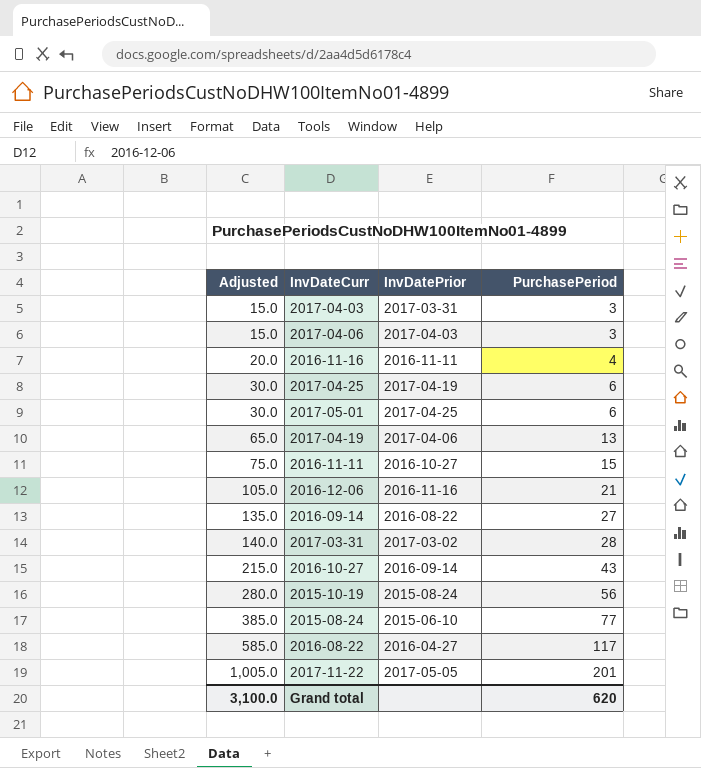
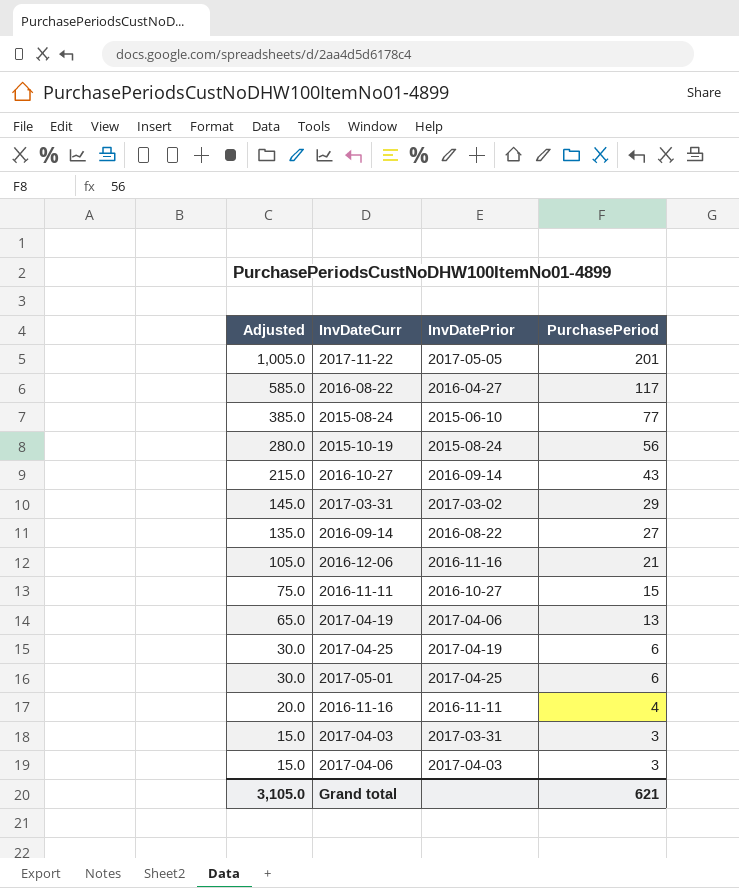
row order: Adjusted ascending -> Adjusted descending
2017-03-31 | Adjusted: 140.0 -> 145.0
2017-03-31 | PurchasePeriod: 28 -> 29
Grand total | Adjusted: 3,100.0 -> 3,105.0
Grand total | PurchasePeriod: 620 -> 621

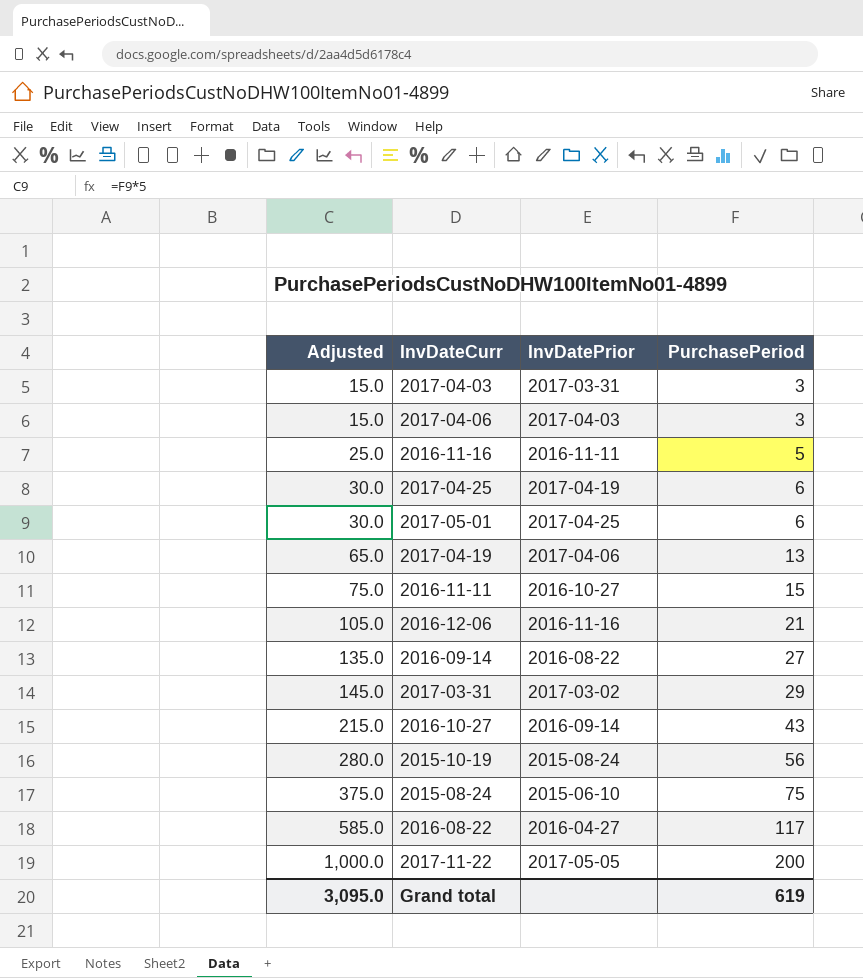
row order: Adjusted descending -> Adjusted ascending
2016-11-16 | Adjusted: 20.0 -> 25.0
2016-11-16 | PurchasePeriod: 4 -> 5
2015-08-24 | Adjusted: 385.0 -> 375.0
2015-08-24 | PurchasePeriod: 77 -> 75
2017-11-22 | Adjusted: 1,005.0 -> 1,000.0
2017-11-22 | PurchasePeriod: 201 -> 200
Grand total | Adjusted: 3,105.0 -> 3,095.0
Grand total | PurchasePeriod: 621 -> 619

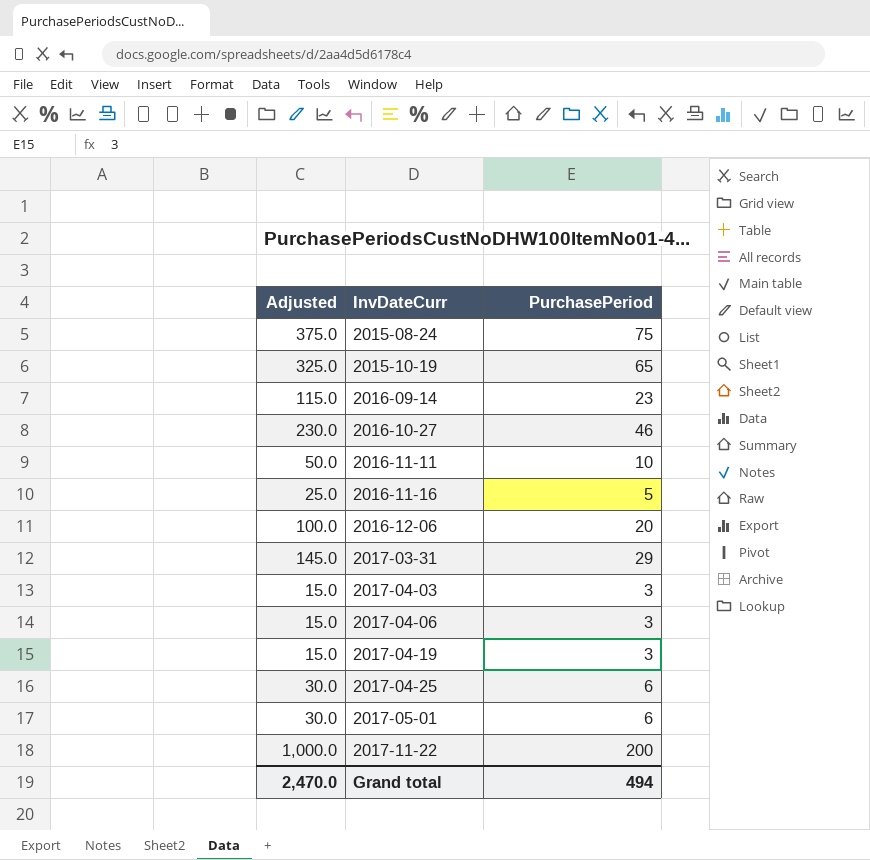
row order: Adjusted ascending -> InvDateCurr ascending
column InvDatePrior | position: 3 -> none
row 2016-08-22: 585.0 | 2016-04-27 | 117 -> none
2015-10-19 | Adjusted: 280.0 -> 325.0
2015-10-19 | PurchasePeriod: 56 -> 65
2016-09-14 | Adjusted: 135.0 -> 115.0
2016-09-14 | PurchasePeriod: 27 -> 23
2016-10-27 | Adjusted: 215.0 -> 230.0
2016-10-27 | PurchasePeriod: 43 -> 46
2016-11-11 | Adjusted: 75.0 -> 50.0
2016-11-11 | PurchasePeriod: 15 -> 10
2016-12-06 | Adjusted: 105.0 -> 100.0
2016-12-06 | PurchasePeriod: 21 -> 20
2017-04-19 | Adjusted: 65.0 -> 15.0
2017-04-19 | PurchasePeriod: 13 -> 3
Grand total | Adjusted: 3,095.0 -> 2,470.0
Grand total | PurchasePeriod: 619 -> 494

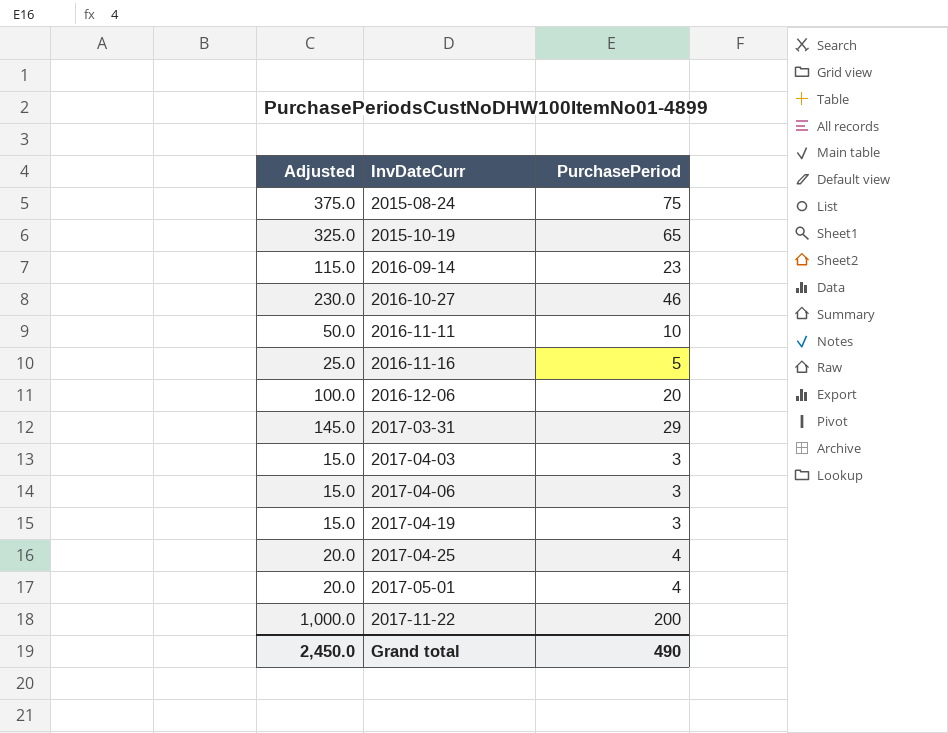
2017-04-25 | Adjusted: 30.0 -> 20.0
2017-04-25 | PurchasePeriod: 6 -> 4
2017-05-01 | Adjusted: 30.0 -> 20.0
2017-05-01 | PurchasePeriod: 6 -> 4
Grand total | Adjusted: 2,470.0 -> 2,450.0
Grand total | PurchasePeriod: 494 -> 490

